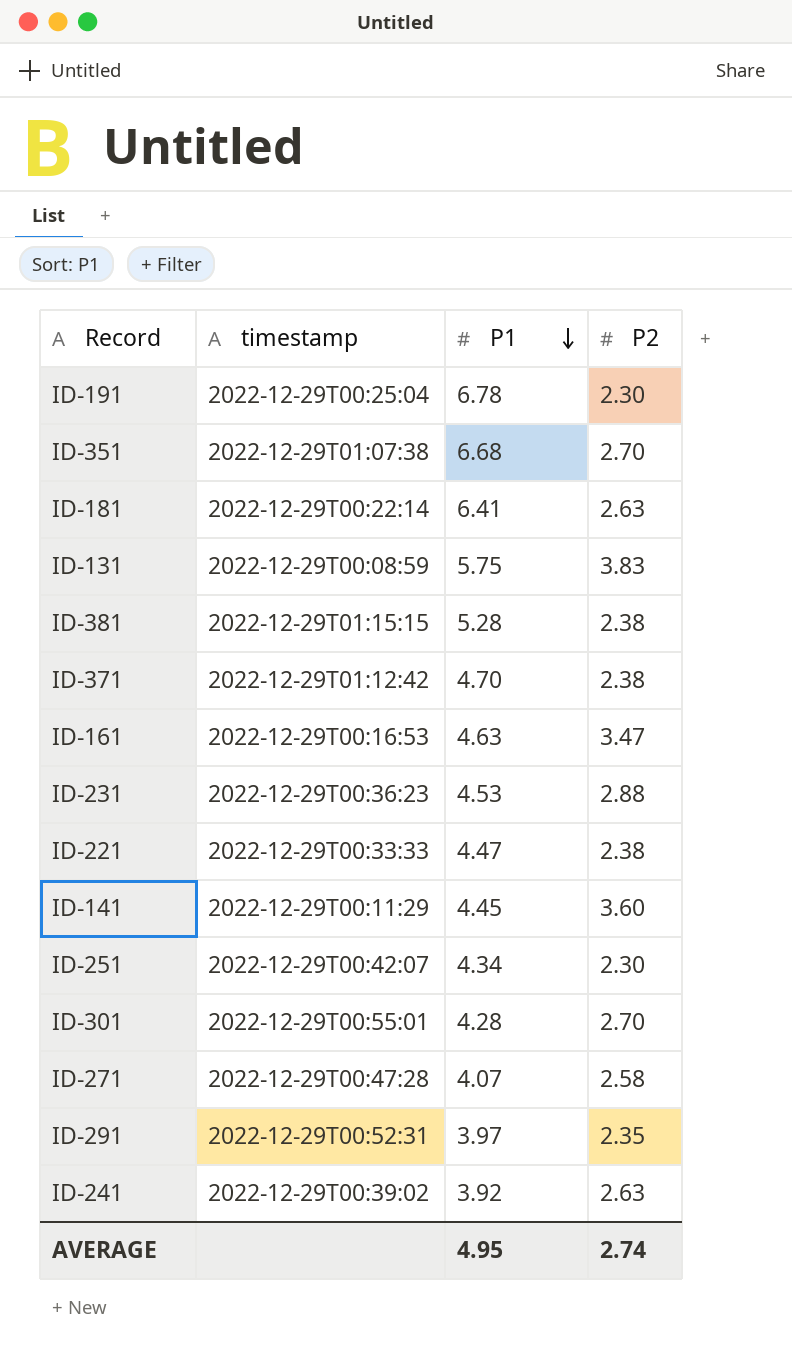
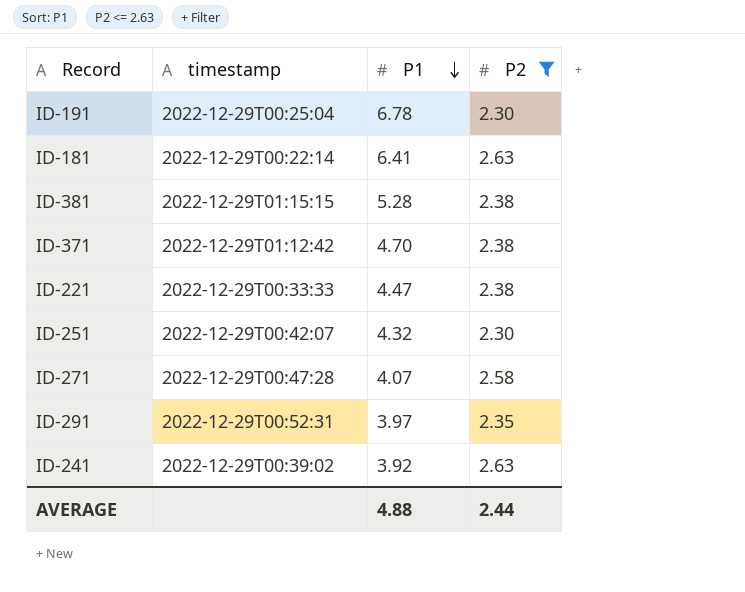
filter: none -> P2 <= 2.63
ID-251 | P1: 4.34 -> 4.32
AVERAGE | P1: 4.95 -> 4.88
AVERAGE | P2: 2.74 -> 2.44

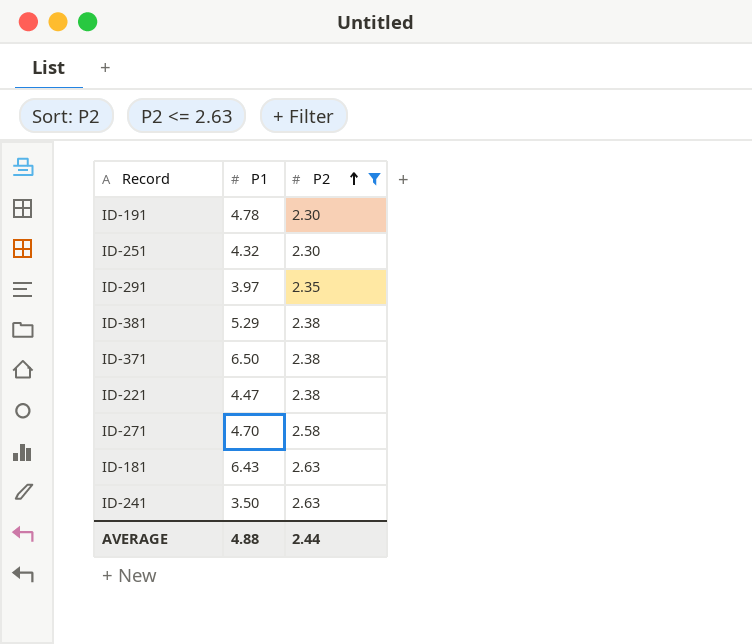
row order: P1 descending -> P2 ascending
column timestamp | position: 2 -> none
ID-191 | P1: 6.78 -> 4.78
ID-381 | P1: 5.28 -> 5.29
ID-371 | P1: 4.70 -> 6.50
ID-271 | P1: 4.07 -> 4.70
ID-181 | P1: 6.41 -> 6.43
ID-241 | P1: 3.92 -> 3.50

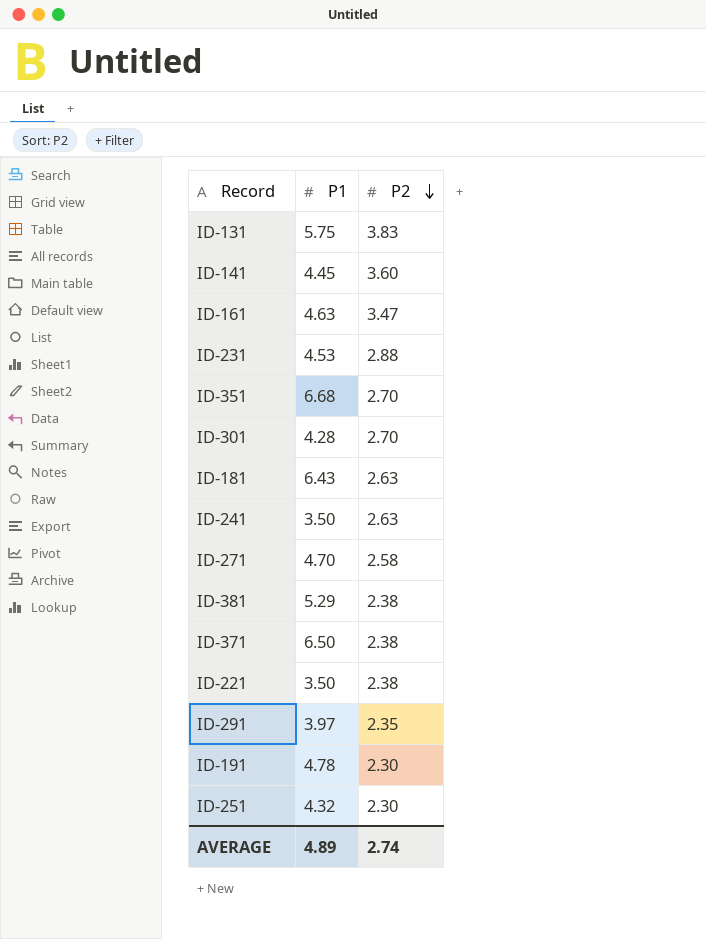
filter: P2 <= 2.63 -> none
row order: P2 ascending -> P2 descending
ID-221 | P1: 4.47 -> 3.50
AVERAGE | P1: 4.88 -> 4.89
AVERAGE | P2: 2.44 -> 2.74

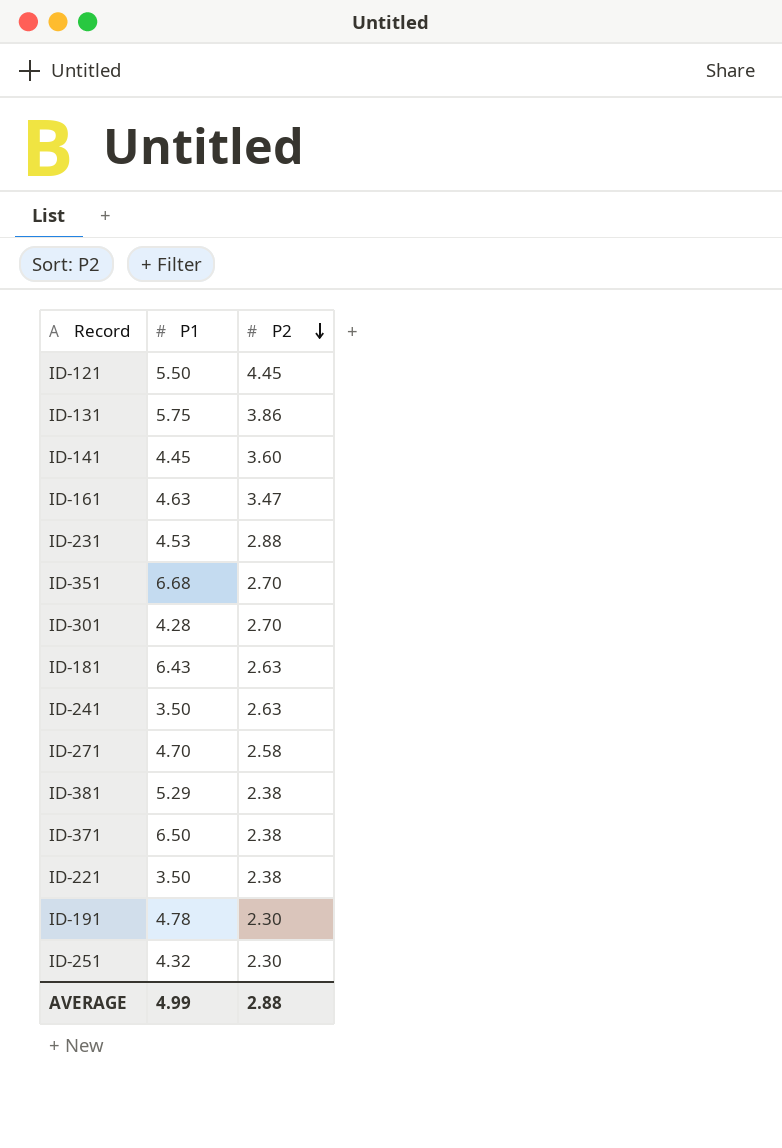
row ID-291: 3.97 | 2.35 -> none
row ID-121: none -> 5.50 | 4.45
ID-131 | P2: 3.83 -> 3.86
AVERAGE | P1: 4.89 -> 4.99
AVERAGE | P2: 2.74 -> 2.88

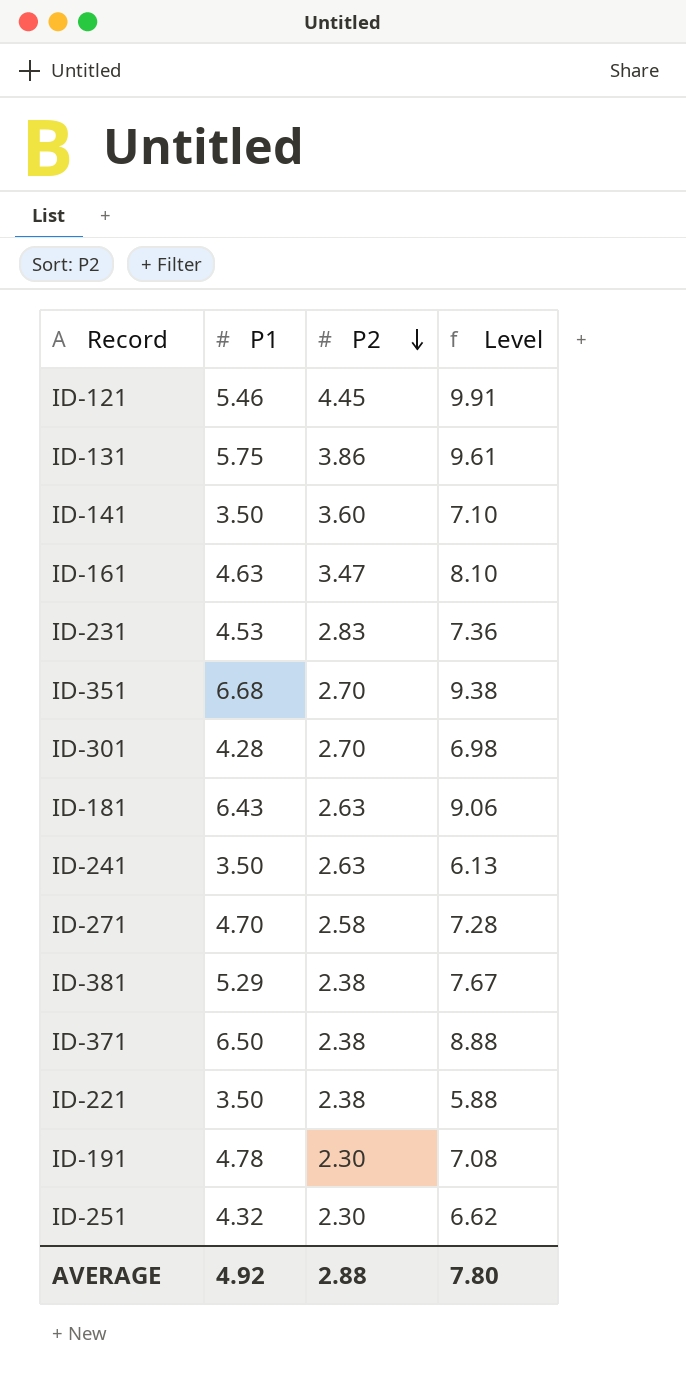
column Level | formula: none -> [P1] + [P2]
ID-121 | P1: 5.50 -> 5.46
ID-141 | P1: 4.45 -> 3.50
ID-231 | P2: 2.88 -> 2.83
AVERAGE | P1: 4.99 -> 4.92

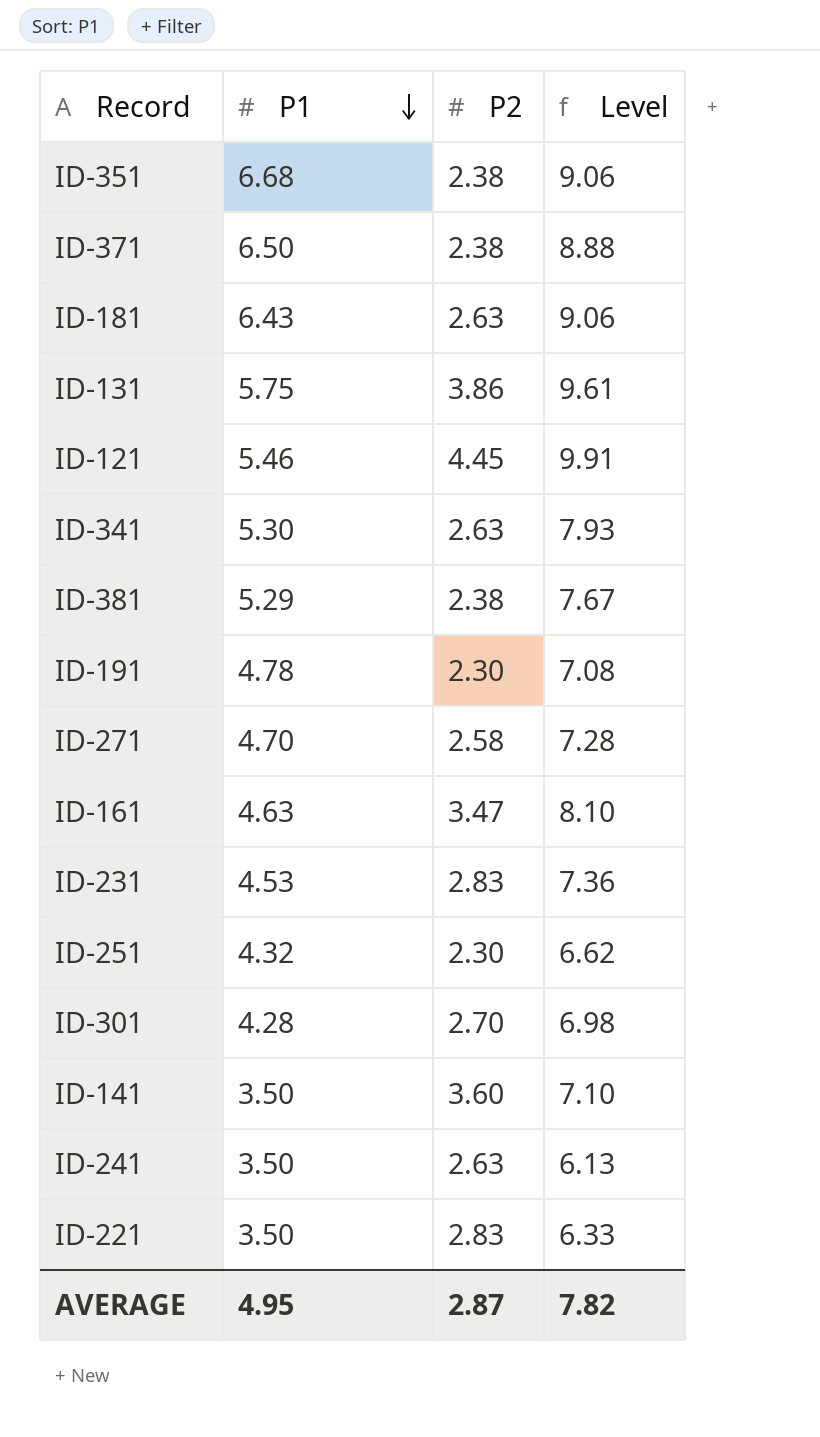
row order: P2 descending -> P1 descending
ID-351 | P2: 2.70 -> 2.38
ID-351 | Level: 9.38 -> 9.06
row ID-341: none -> 5.30 | 2.63 | 7.93
ID-221 | P2: 2.38 -> 2.83
ID-221 | Level: 5.88 -> 6.33
AVERAGE | P1: 4.92 -> 4.95
AVERAGE | P2: 2.88 -> 2.87
AVERAGE | Level: 7.80 -> 7.82

